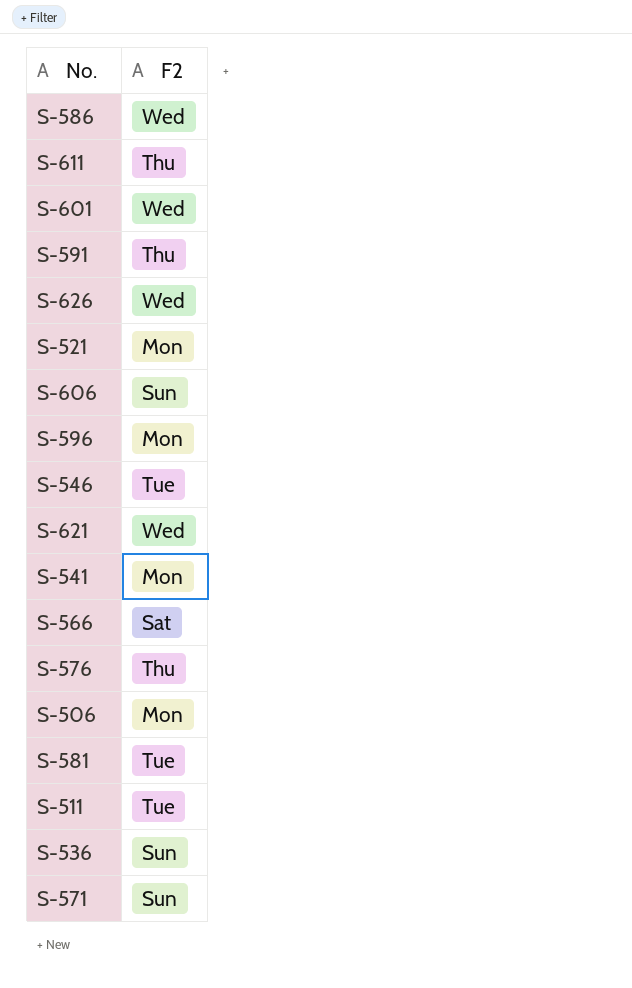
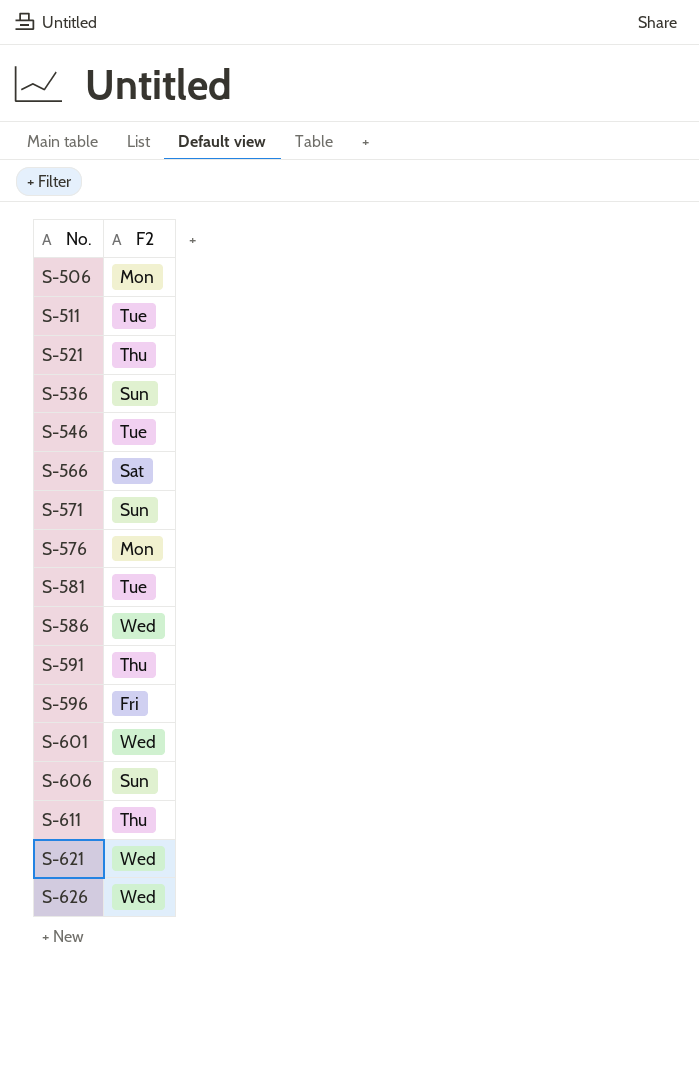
row order: none -> No. ascending
row S-541: Mon -> none
S-521 | F2: Mon -> Thu
S-576 | F2: Thu -> Mon
S-596 | F2: Mon -> Fri

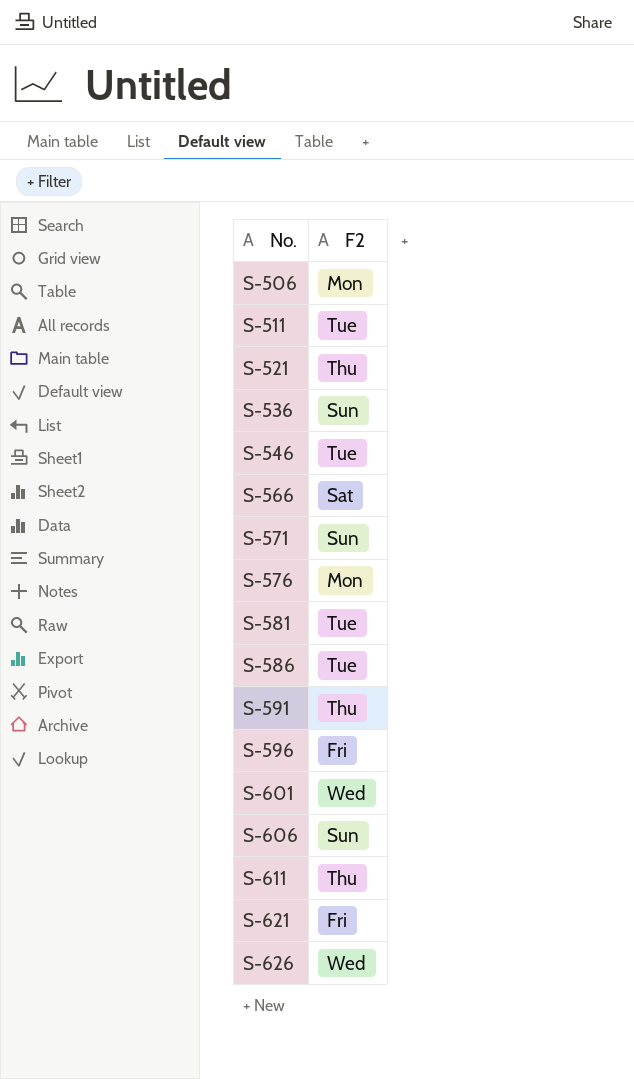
S-586 | F2: Wed -> Tue
S-621 | F2: Wed -> Fri

